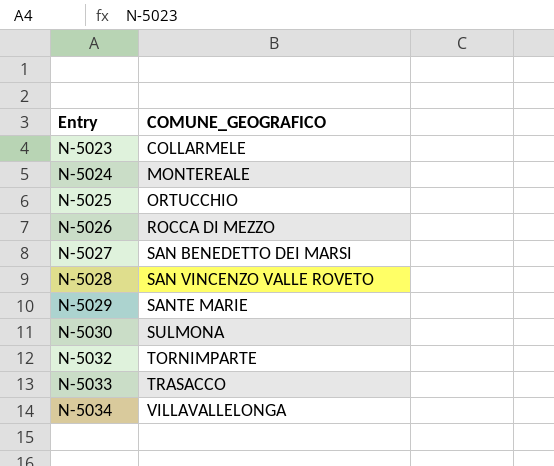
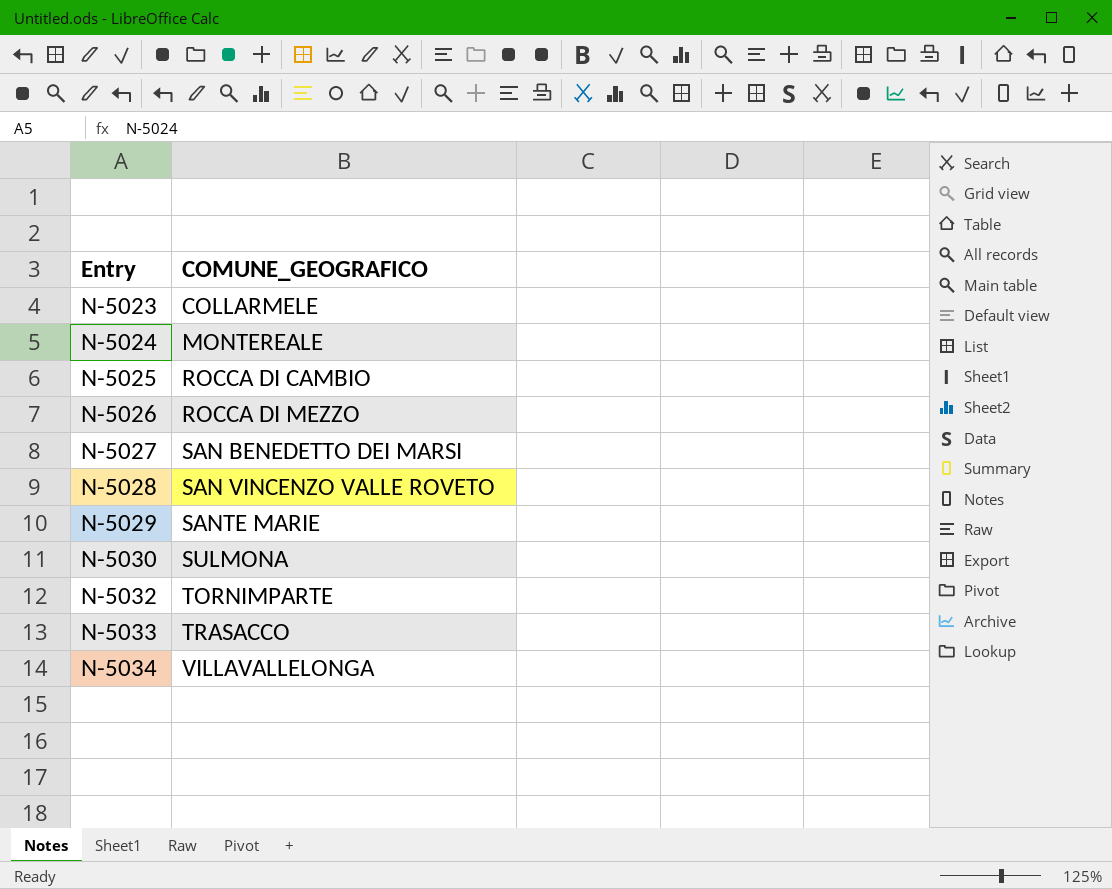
N-5025 | COMUNE_GEOGRAFICO: ORTUCCHIO -> ROCCA DI CAMBIO

